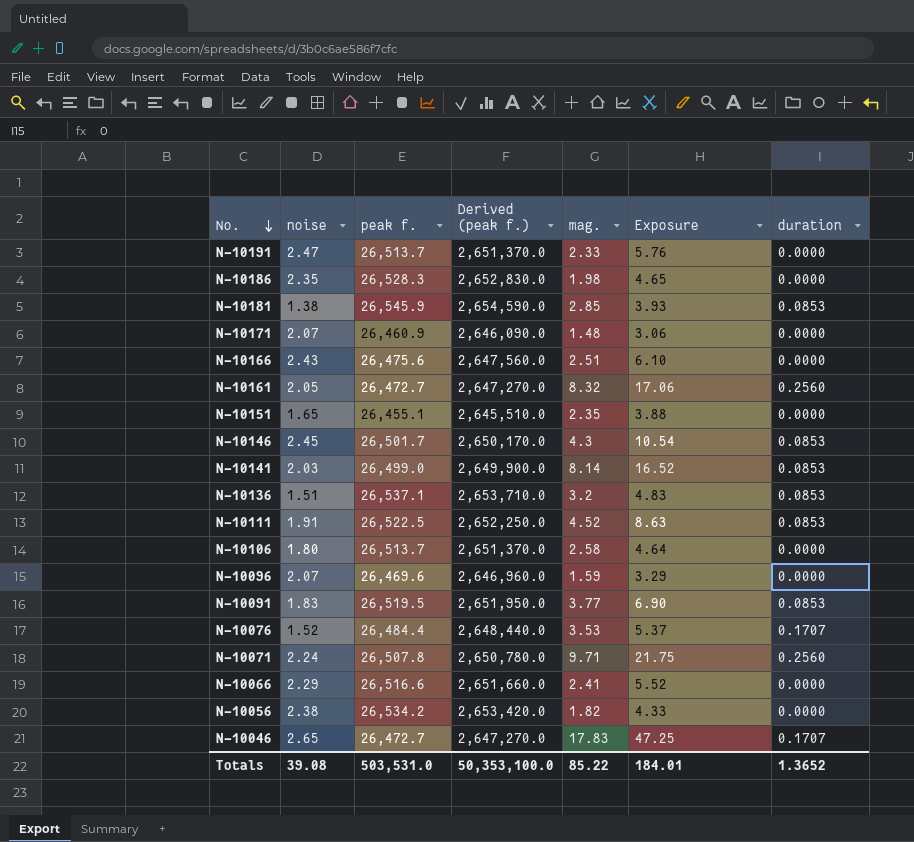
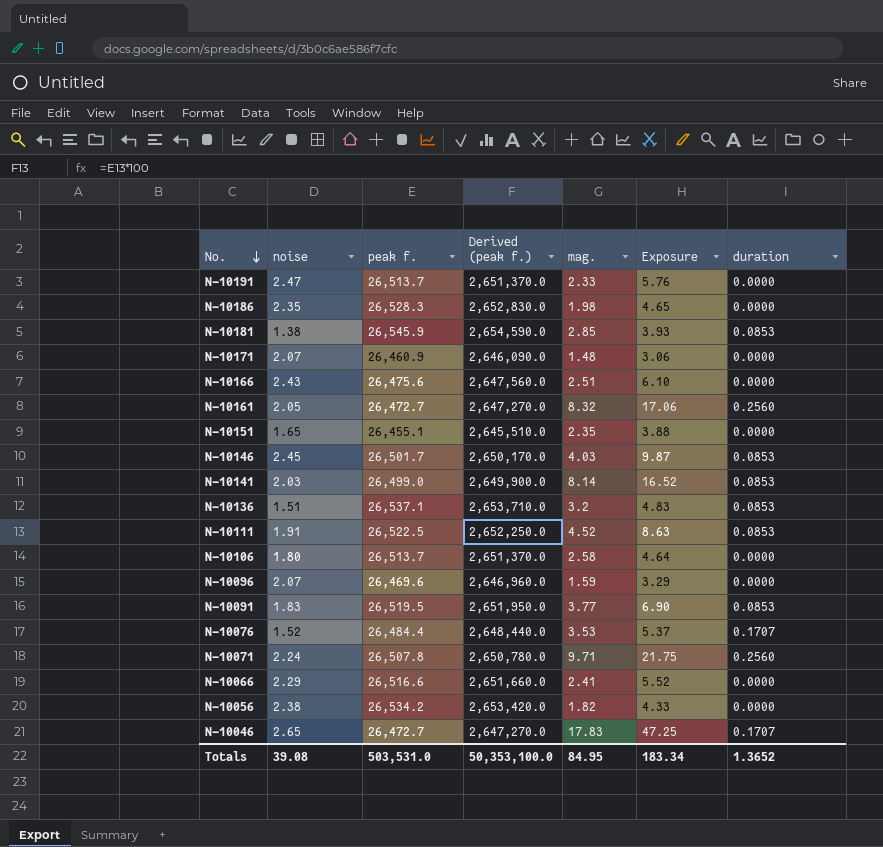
N-10146 | mag.: 4.3 -> 4.03
N-10146 | Exposure: 10.54 -> 9.87
Totals | mag.: 85.22 -> 84.95
Totals | Exposure: 184.01 -> 183.34

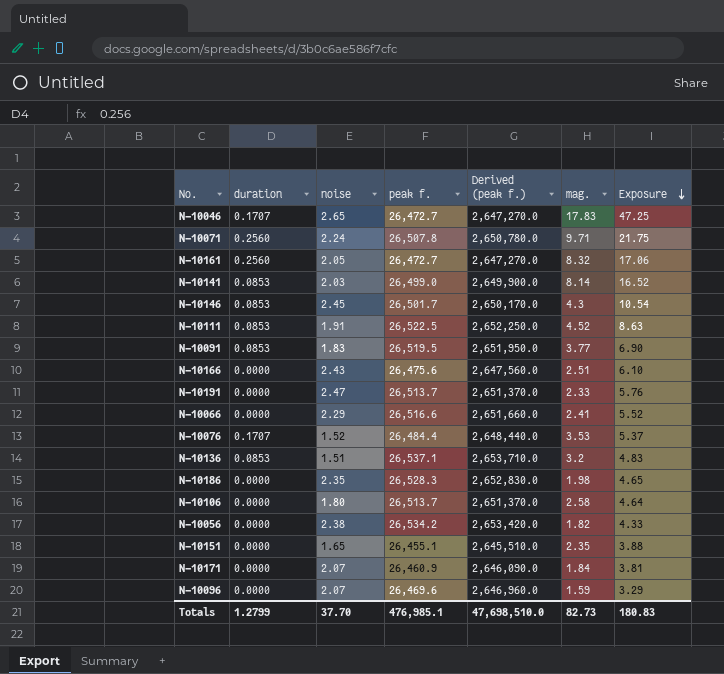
row order: No. descending -> Exposure descending
column duration | position: 7 -> 2
row N-10181: 1.38 | 26,545.9 | 2,654,590.0 | 2.85 | 3.93 | 0.0853 -> none
N-10146 | mag.: 4.03 -> 4.3
N-10146 | Exposure: 9.87 -> 10.54
N-10171 | mag.: 1.48 -> 1.84
N-10171 | Exposure: 3.06 -> 3.81
Totals | duration: 1.3652 -> 1.2799
Totals | noise: 39.08 -> 37.70
Totals | peak f.: 503,531.0 -> 476,985.1
Totals | Derived (peak f.): 50,353,100.0 -> 47,698,510.0
Totals | mag.: 84.95 -> 82.73
Totals | Exposure: 183.34 -> 180.83

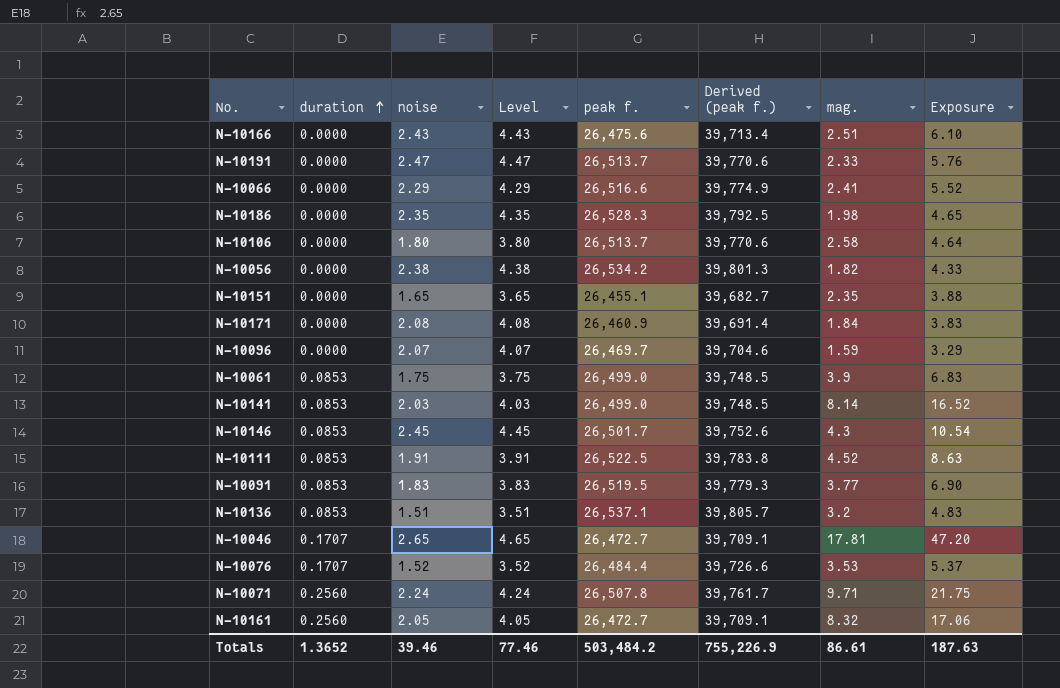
row order: Exposure descending -> duration ascending
column Level | formula: none -> [noise] + 2
column Derived (peak f.) | formula: [peak f.] * 100 -> [peak f.] * 1.5
N-10171 | noise: 2.07 -> 2.08
N-10171 | Exposure: 3.81 -> 3.83
N-10096 | peak f.: 26,469.6 -> 26,469.7
row N-10061: none -> 0.0853 | 1.75 | 3.75 | 26,499.0 | 39,748.5 | 3.9 | 6.83
N-10046 | mag.: 17.83 -> 17.81
N-10046 | Exposure: 47.25 -> 47.20
Totals | duration: 1.2799 -> 1.3652
Totals | noise: 37.70 -> 39.46
Totals | peak f.: 476,985.1 -> 503,484.2
Totals | Derived (peak f.): 47,698,510.0 -> 755,226.9
Totals | mag.: 82.73 -> 86.61
Totals | Exposure: 180.83 -> 187.63

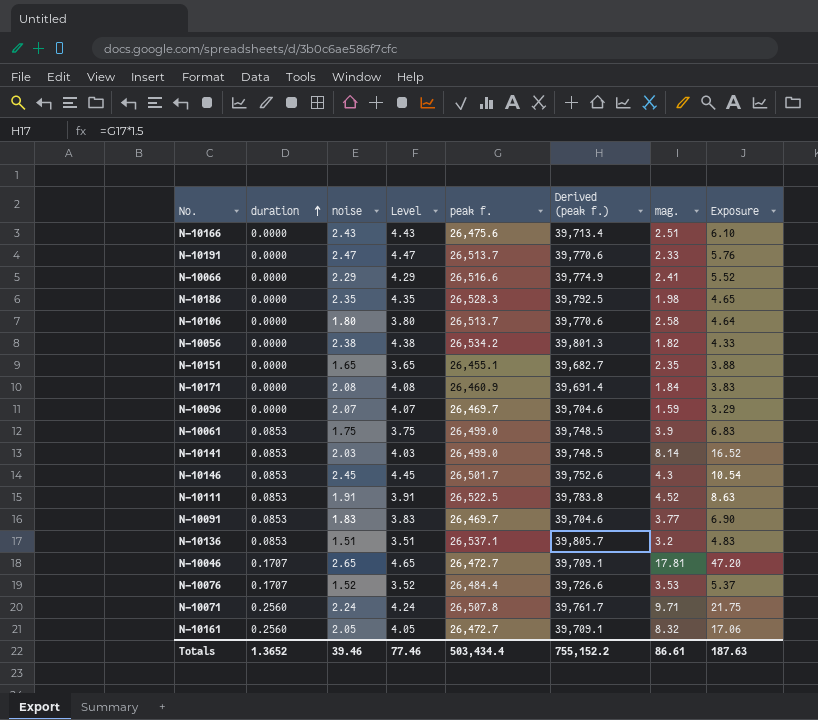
N-10091 | peak f.: 26,519.5 -> 26,469.7
N-10091 | Derived (peak f.): 39,779.3 -> 39,704.6
Totals | peak f.: 503,484.2 -> 503,434.4
Totals | Derived (peak f.): 755,226.9 -> 755,152.2

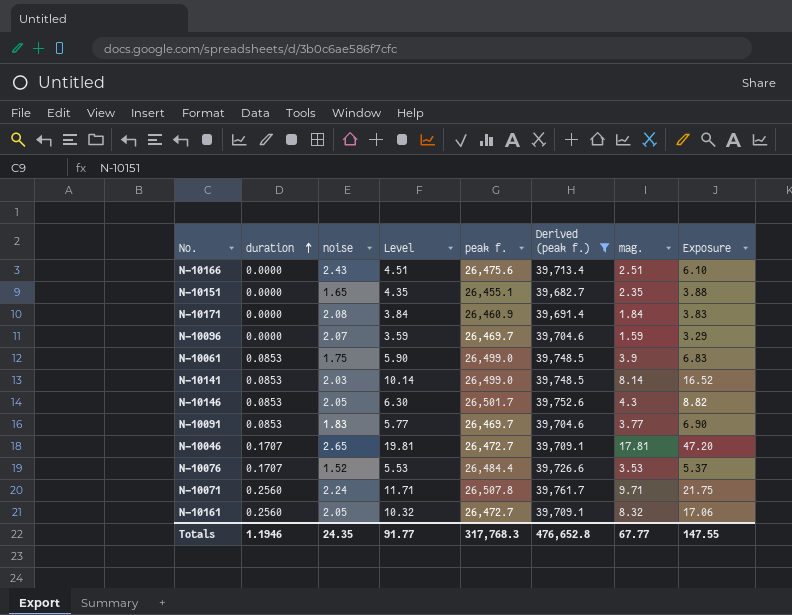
filter: none -> Derived (peak f.) <= 39,761.7
column Level | formula: [noise] + 2 -> [mag.] + 2
N-10146 | noise: 2.45 -> 2.05
N-10146 | Exposure: 10.54 -> 8.82
Totals | duration: 1.3652 -> 1.1946
Totals | noise: 39.46 -> 24.35
Totals | Level: 77.46 -> 91.77
Totals | peak f.: 503,434.4 -> 317,768.3
Totals | Derived (peak f.): 755,152.2 -> 476,652.8
Totals | mag.: 86.61 -> 67.77
Totals | Exposure: 187.63 -> 147.55

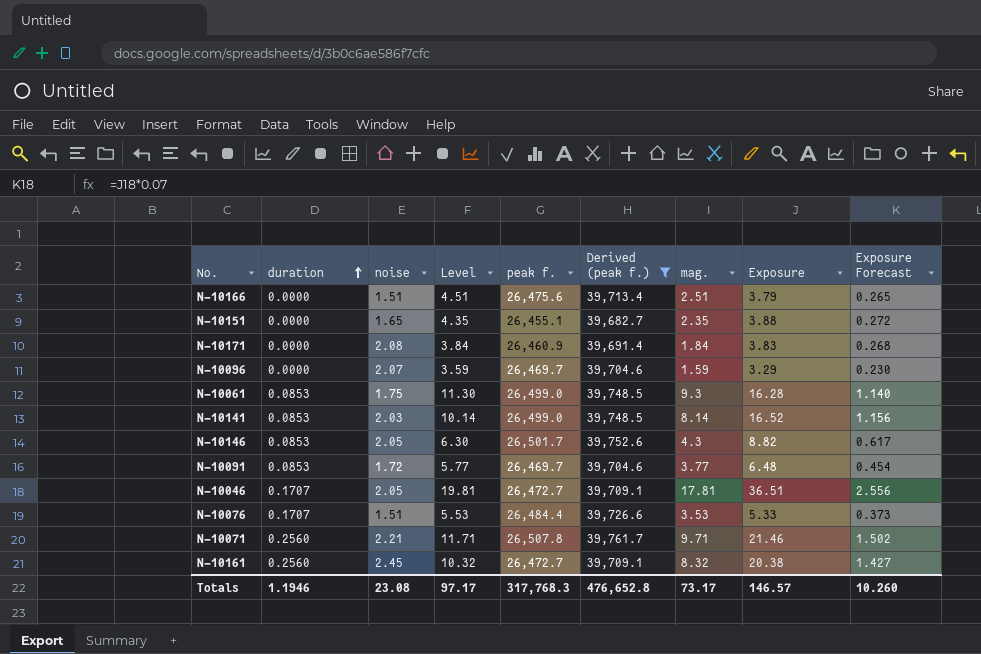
column Exposure Forecast | formula: none -> [Exposure] * 0.07
N-10166 | noise: 2.43 -> 1.51
N-10166 | Exposure: 6.10 -> 3.79
N-10061 | Level: 5.90 -> 11.30
N-10061 | mag.: 3.9 -> 9.3
N-10061 | Exposure: 6.83 -> 16.28
N-10091 | noise: 1.83 -> 1.72
N-10091 | Exposure: 6.90 -> 6.48
N-10046 | noise: 2.65 -> 2.05
N-10046 | Exposure: 47.20 -> 36.51
N-10076 | noise: 1.52 -> 1.51
N-10076 | Exposure: 5.37 -> 5.33
N-10071 | noise: 2.24 -> 2.21
N-10071 | Exposure: 21.75 -> 21.46
N-10161 | noise: 2.05 -> 2.45
N-10161 | Exposure: 17.06 -> 20.38
Totals | noise: 24.35 -> 23.08
Totals | Level: 91.77 -> 97.17
Totals | mag.: 67.77 -> 73.17
Totals | Exposure: 147.55 -> 146.57

